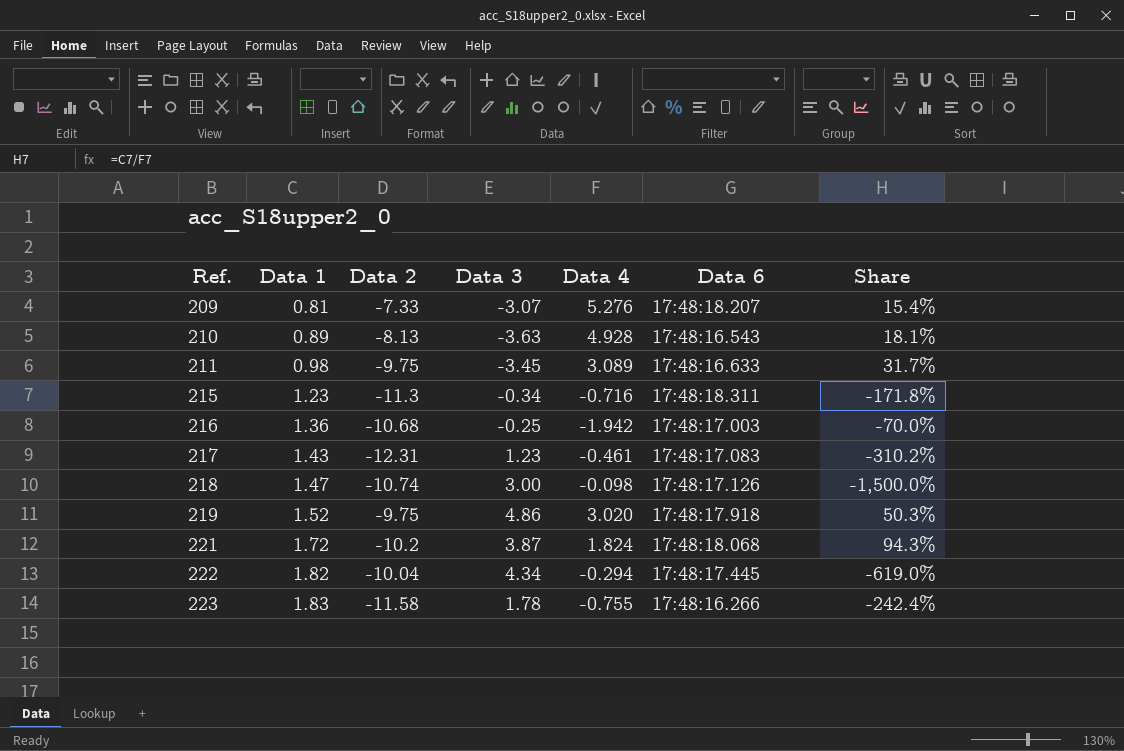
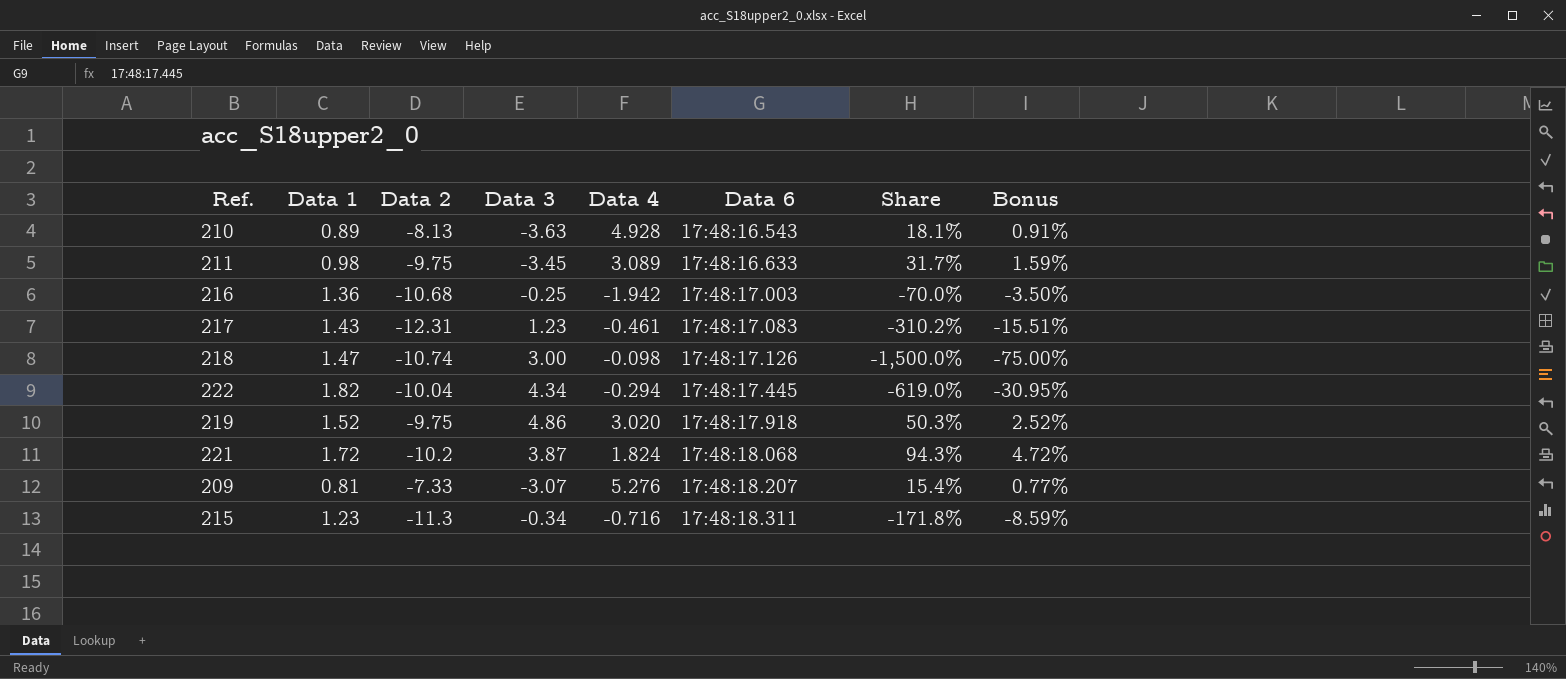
row order: Ref. ascending -> Data 6 ascending
column Bonus | formula: none -> [Share] * 0.05
row 223: 1.83 | -11.58 | 1.78 | -0.755 | 17:48:16.266 | -242.4% -> none

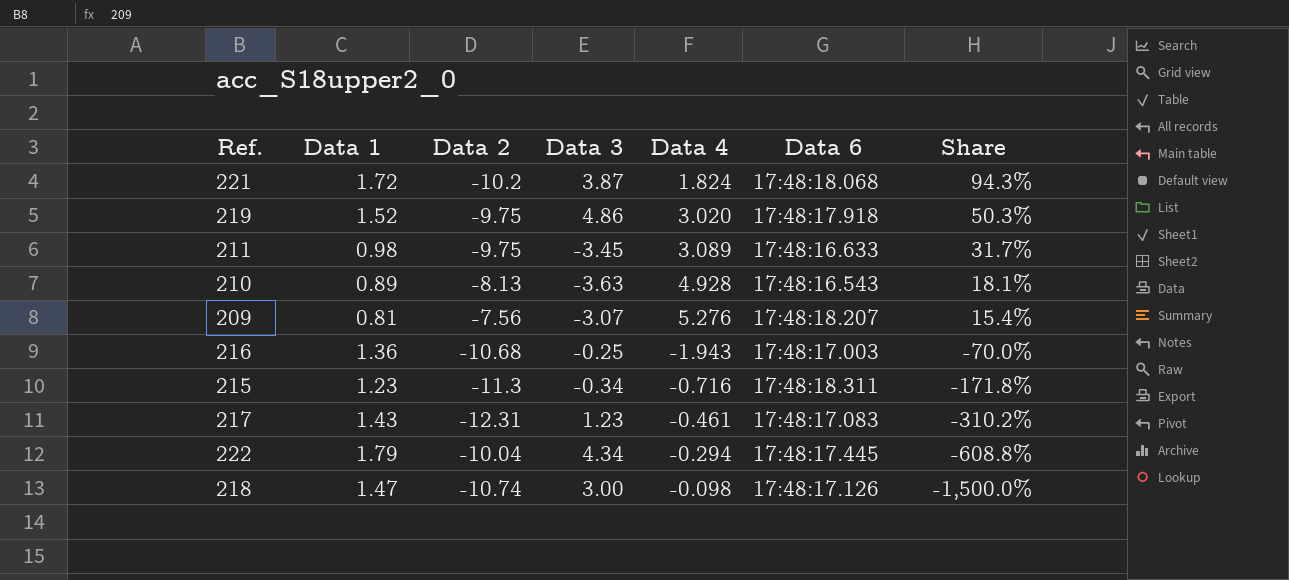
row order: Data 6 ascending -> Share descending
column Bonus | formula: [Share] * 0.05 -> none
209 | Data 2: -7.33 -> -7.56
216 | Data 4: -1.942 -> -1.943
222 | Data 1: 1.82 -> 1.79
222 | Share: -619.0% -> -608.8%

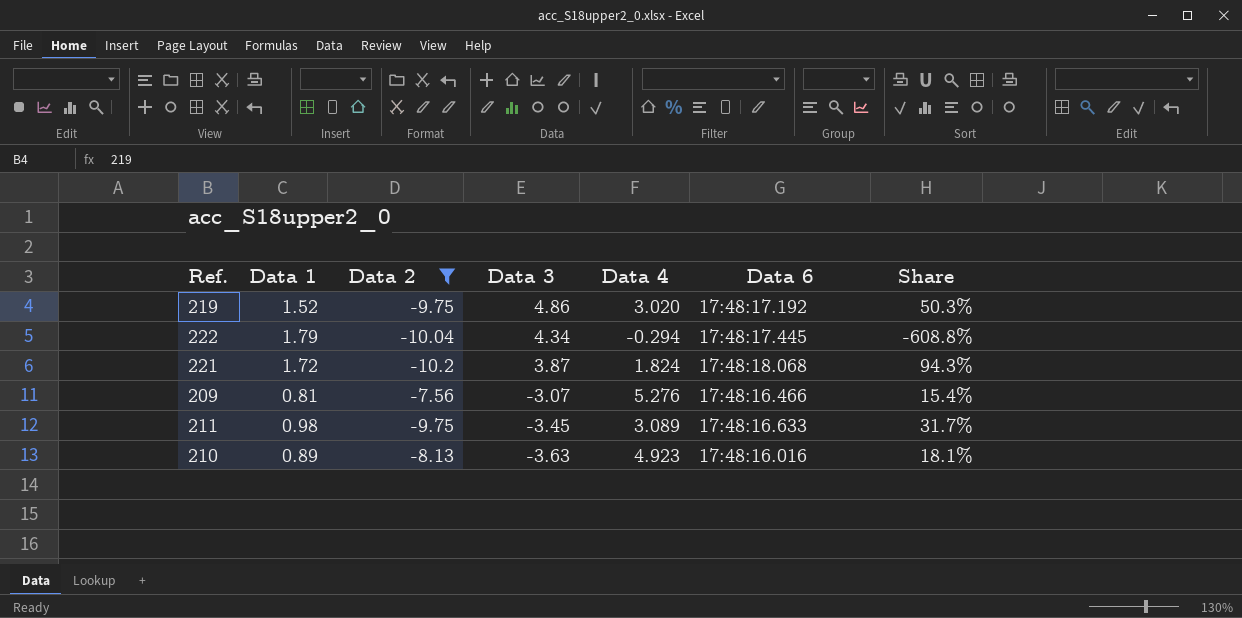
filter: none -> Data 2 >= -10.2
row order: Share descending -> Data 3 descending
219 | Data 6: 17:48:17.918 -> 17:48:17.192
209 | Data 6: 17:48:18.207 -> 17:48:16.466
210 | Data 4: 4.928 -> 4.923
210 | Data 6: 17:48:16.543 -> 17:48:16.016

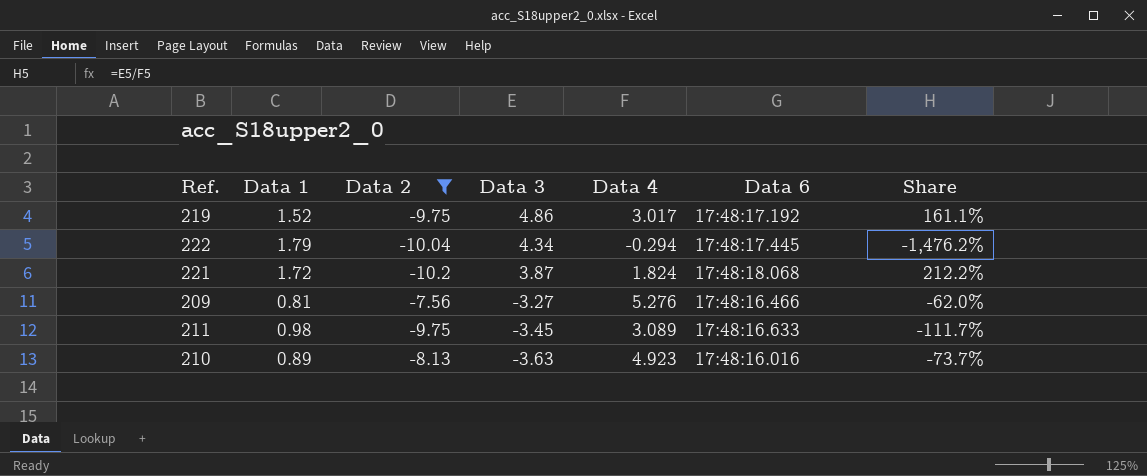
column Share | formula: [Data 1] / [Data 4] -> [Data 3] / [Data 4]
219 | Data 4: 3.020 -> 3.017
209 | Data 3: -3.07 -> -3.27

